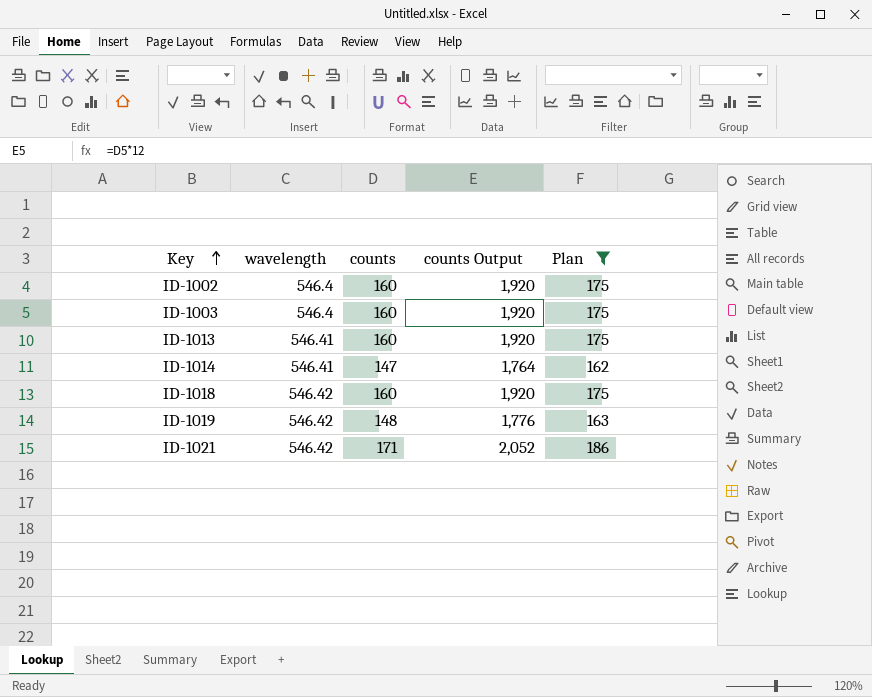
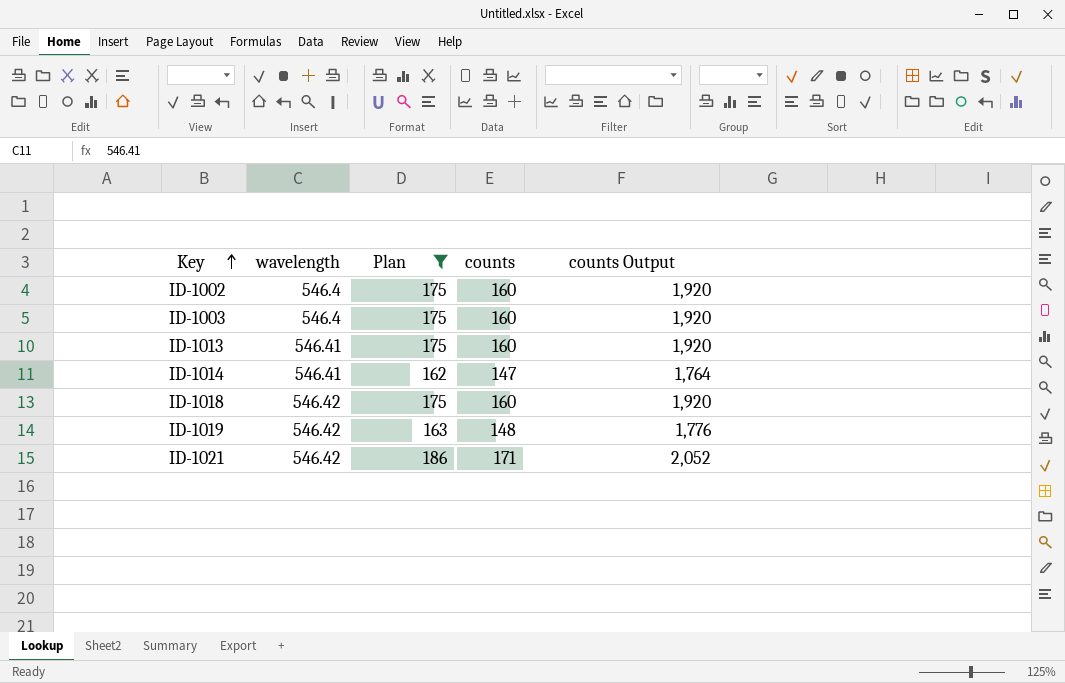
column Plan | position: 5 -> 3

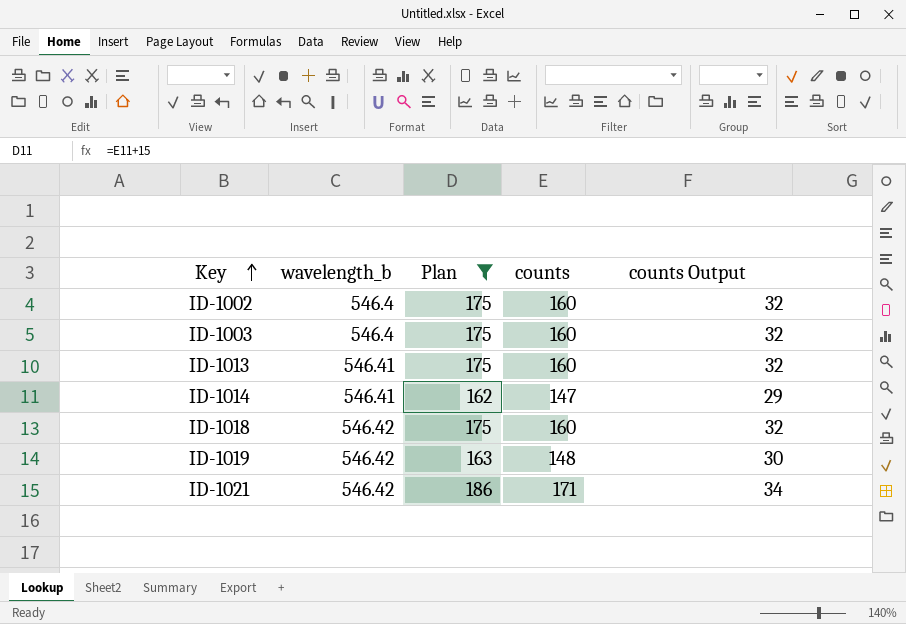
column name: wavelength -> wavelength_b
column counts Output | formula: [counts] * 12 -> [counts] * 0.2

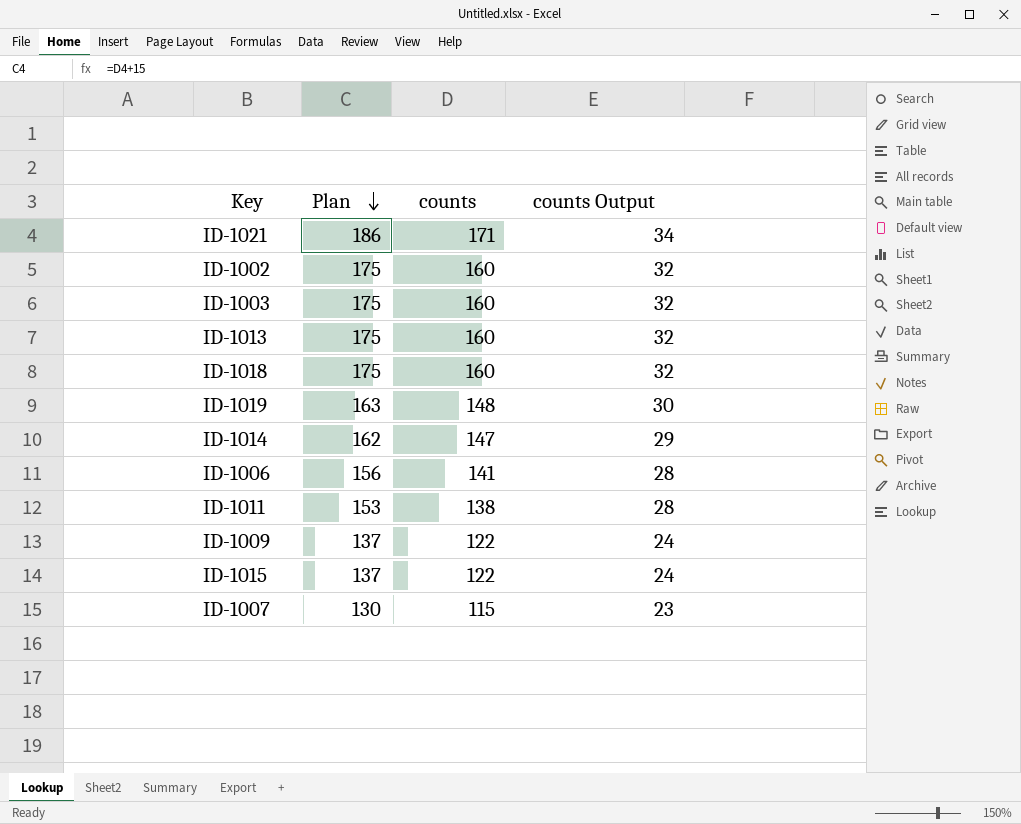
filter: Plan >= 162 -> none
row order: Key ascending -> Plan descending
column wavelength_b | position: 2 -> none

